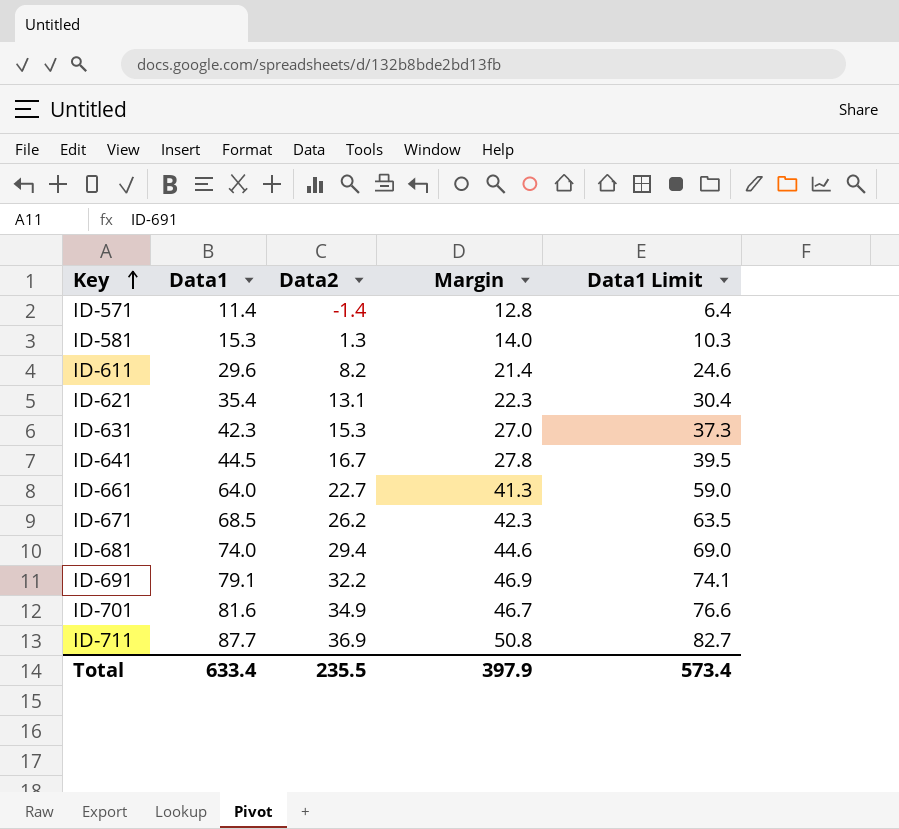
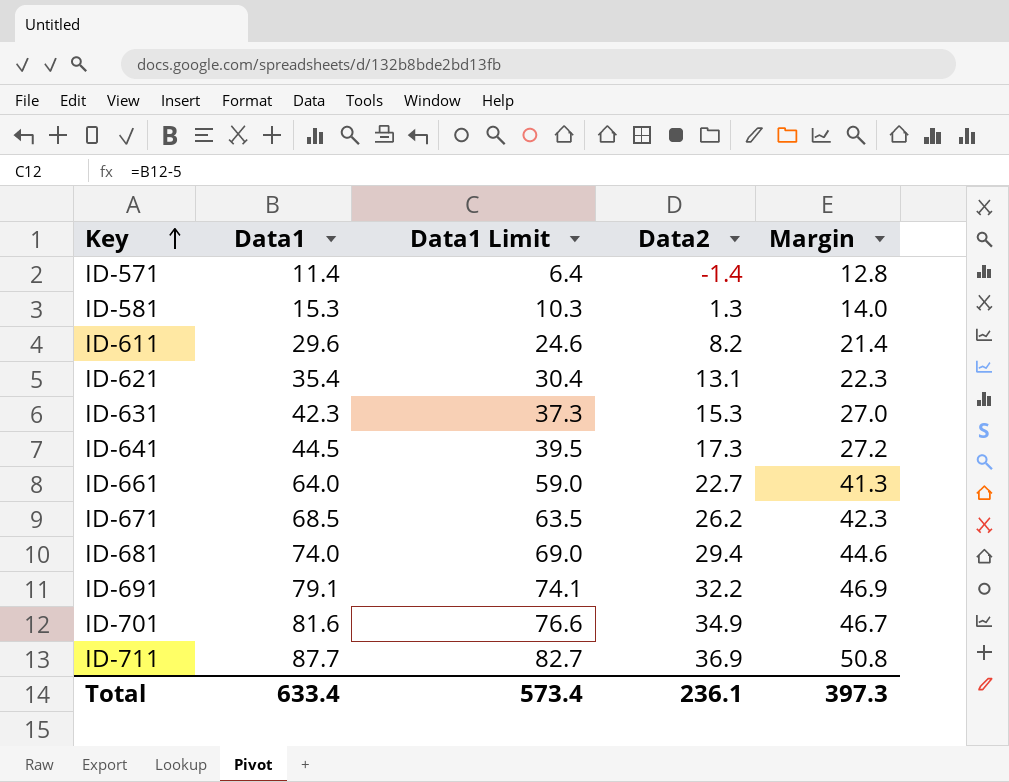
column Data1 Limit | position: 5 -> 3
ID-641 | Data2: 16.7 -> 17.3
ID-641 | Margin: 27.8 -> 27.2
Total | Data2: 235.5 -> 236.1
Total | Margin: 397.9 -> 397.3

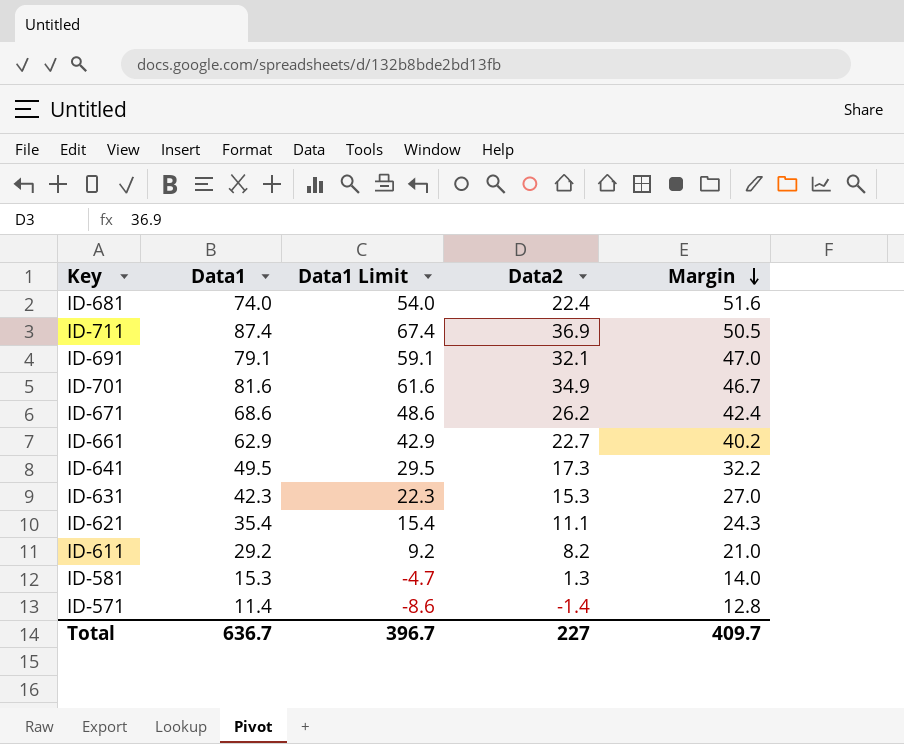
row order: Key ascending -> Margin descending
column Data1 Limit | formula: [Data1] - 5 -> [Data1] - 20
ID-681 | Data2: 29.4 -> 22.4
ID-681 | Margin: 44.6 -> 51.6
ID-711 | Data1: 87.7 -> 87.4
ID-711 | Margin: 50.8 -> 50.5
ID-691 | Data2: 32.2 -> 32.1
ID-691 | Margin: 46.9 -> 47.0
ID-671 | Data1: 68.5 -> 68.6
ID-671 | Margin: 42.3 -> 42.4
ID-661 | Data1: 64.0 -> 62.9
ID-661 | Margin: 41.3 -> 40.2
ID-641 | Data1: 44.5 -> 49.5
ID-641 | Margin: 27.2 -> 32.2
ID-621 | Data2: 13.1 -> 11.1
ID-621 | Margin: 22.3 -> 24.3
ID-611 | Data1: 29.6 -> 29.2
ID-611 | Margin: 21.4 -> 21.0
Total | Data1: 633.4 -> 636.7
Total | Data1 Limit: 573.4 -> 396.7
Total | Data2: 236.1 -> 227
Total | Margin: 397.3 -> 409.7

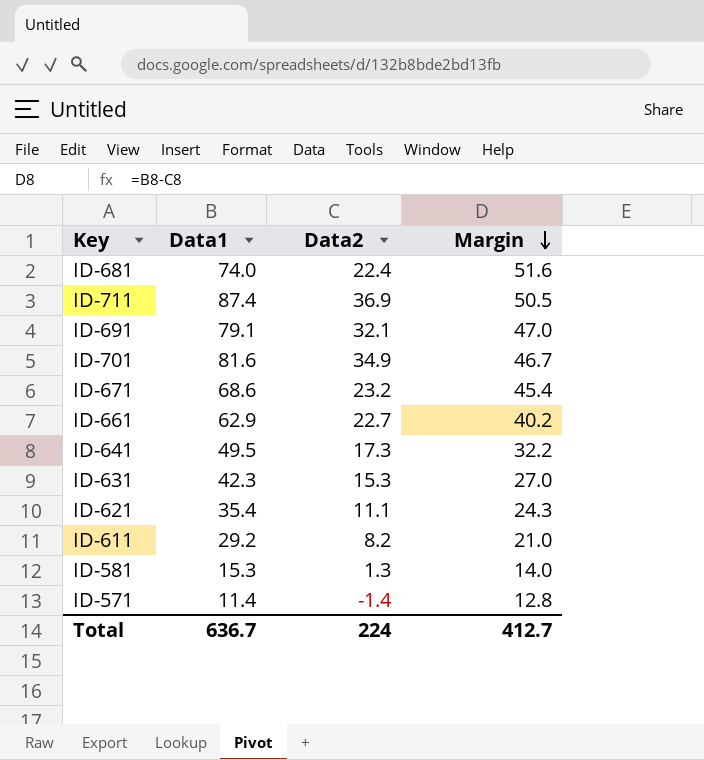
column Data1 Limit | formula: [Data1] - 20 -> none
ID-671 | Data2: 26.2 -> 23.2
ID-671 | Margin: 42.4 -> 45.4
Total | Data2: 227 -> 224
Total | Margin: 409.7 -> 412.7

